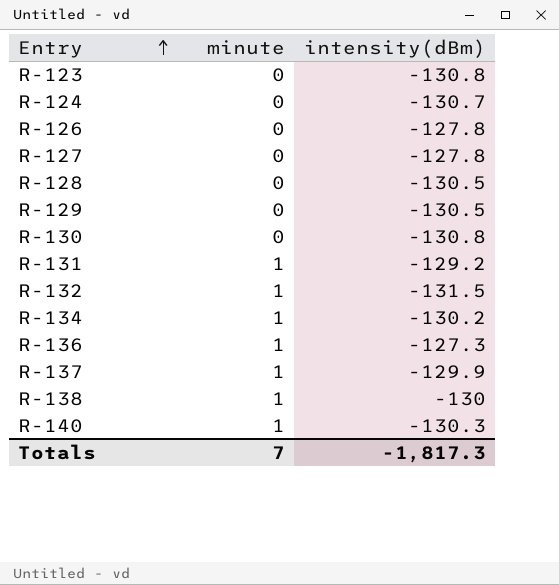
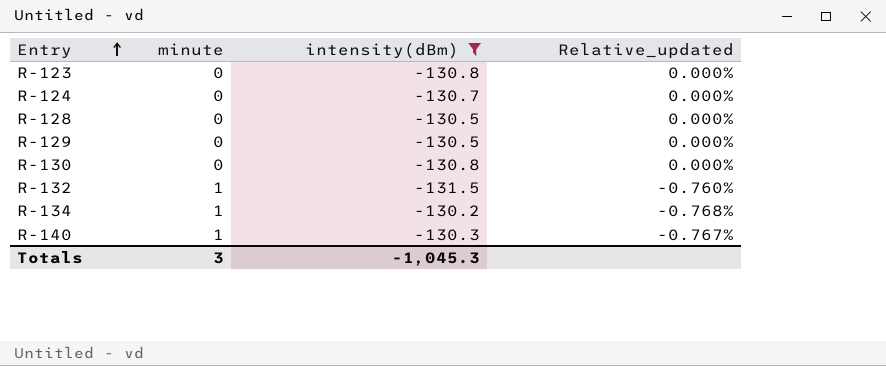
filter: none -> intensity(dBm) <= -130.2
column Relative_updated | formula: none -> [minute] / [intensity(dBm)]
Totals | minute: 7 -> 3
Totals | intensity(dBm): -1,817.3 -> -1,045.3

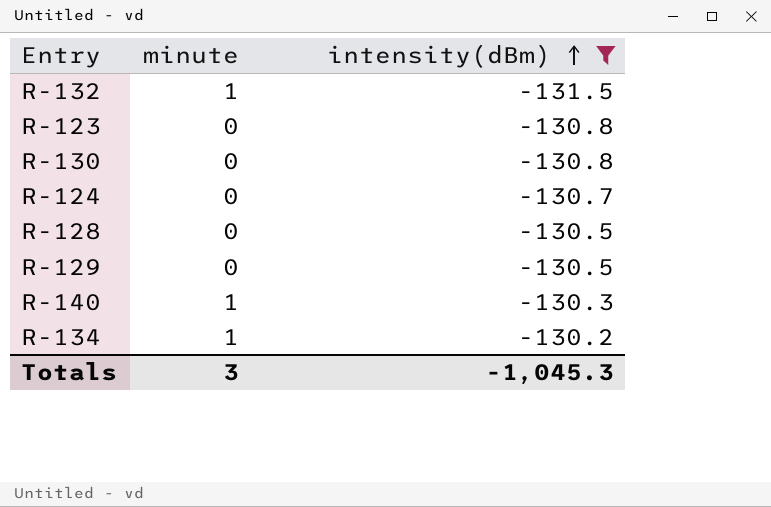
row order: Entry ascending -> intensity(dBm) ascending
column Relative_updated | formula: [minute] / [intensity(dBm)] -> none

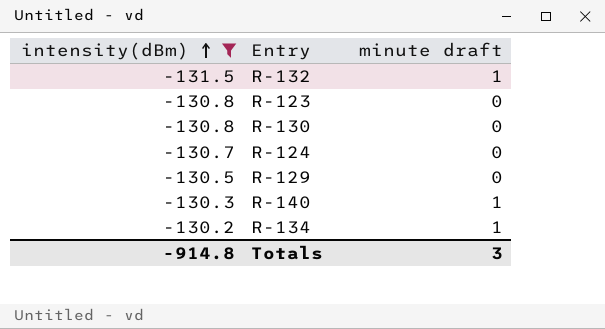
column intensity(dBm) | position: 3 -> 1
column name: minute -> minute draft
row R-128: 0 | -130.5 -> none
Totals | intensity(dBm): -1,045.3 -> -914.8

